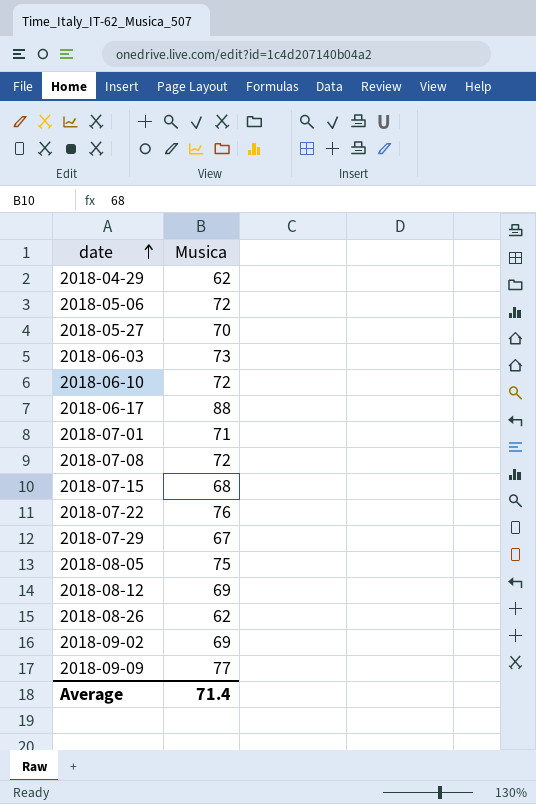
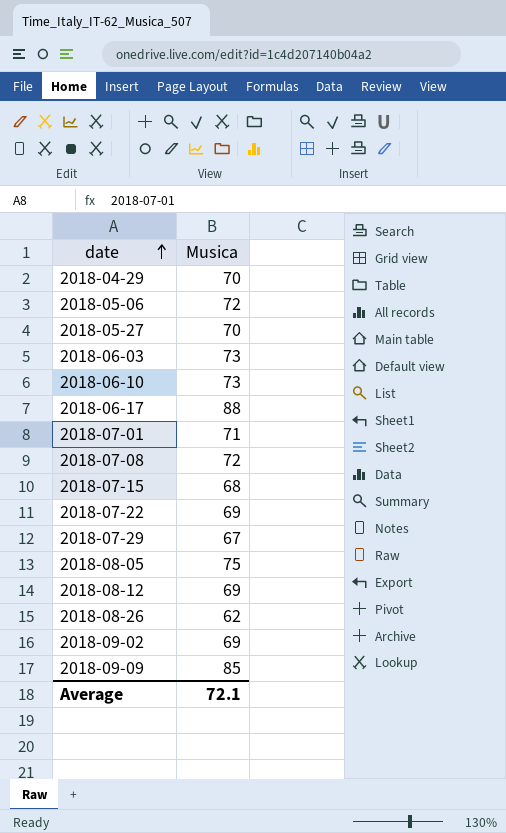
2018-04-29 | Musica: 62 -> 70
2018-06-10 | Musica: 72 -> 73
2018-07-22 | Musica: 76 -> 69
2018-09-09 | Musica: 77 -> 85
Average | Musica: 71.4 -> 72.1

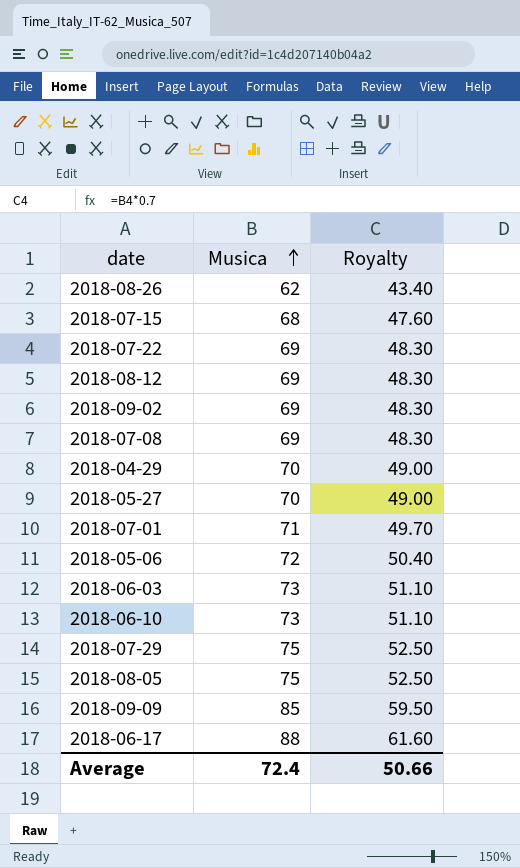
row order: date ascending -> Musica ascending
column Royalty | formula: none -> [Musica] * 0.7
2018-07-08 | Musica: 72 -> 69
2018-07-29 | Musica: 67 -> 75
Average | Musica: 72.1 -> 72.4

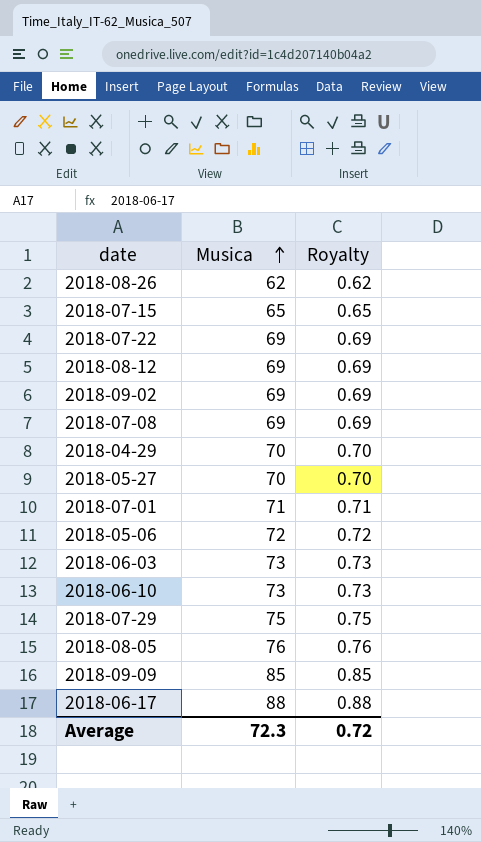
column Royalty | formula: [Musica] * 0.7 -> [Musica] * 0.01
2018-07-15 | Musica: 68 -> 65
2018-08-05 | Musica: 75 -> 76
Average | Musica: 72.4 -> 72.3
Average | Royalty: 50.66 -> 0.72

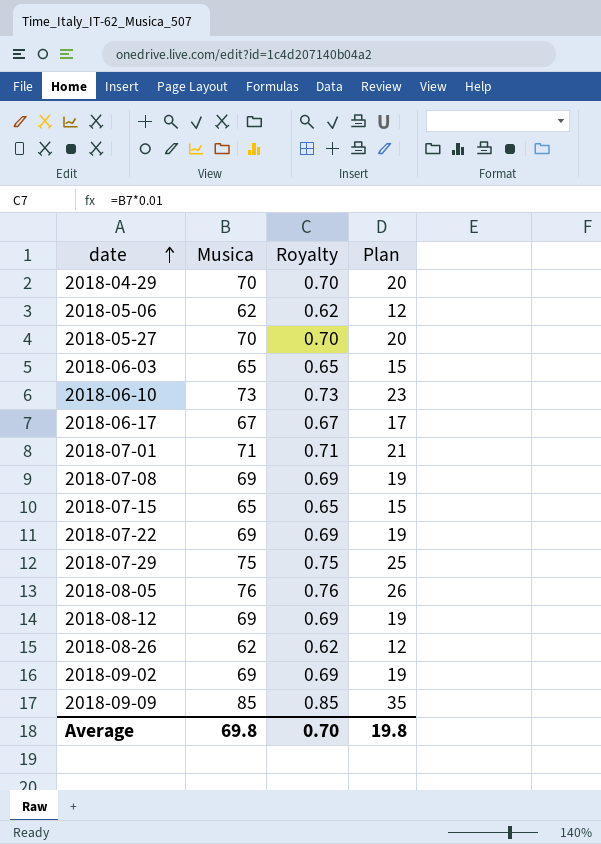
row order: Musica ascending -> date ascending
column Plan | formula: none -> [Musica] - 50
2018-05-06 | Musica: 72 -> 62
2018-05-06 | Royalty: 0.72 -> 0.62
2018-06-03 | Musica: 73 -> 65
2018-06-03 | Royalty: 0.73 -> 0.65
2018-06-17 | Musica: 88 -> 67
2018-06-17 | Royalty: 0.88 -> 0.67
Average | Musica: 72.3 -> 69.8
Average | Royalty: 0.72 -> 0.70

